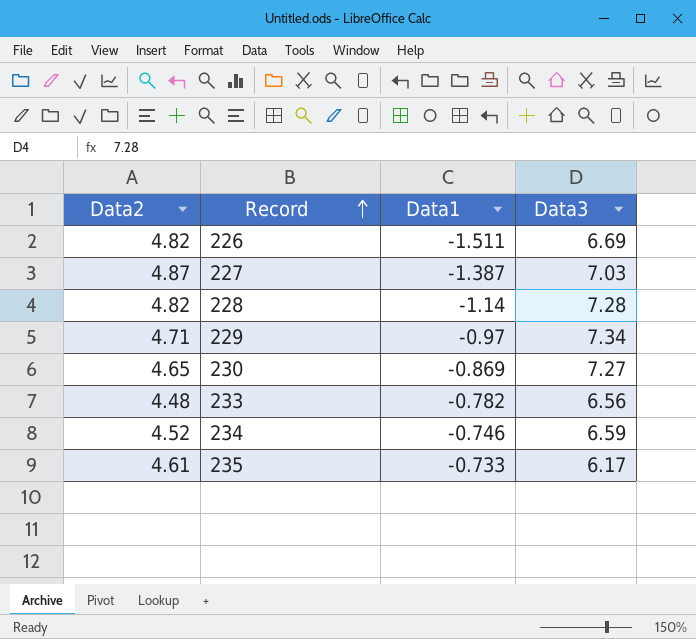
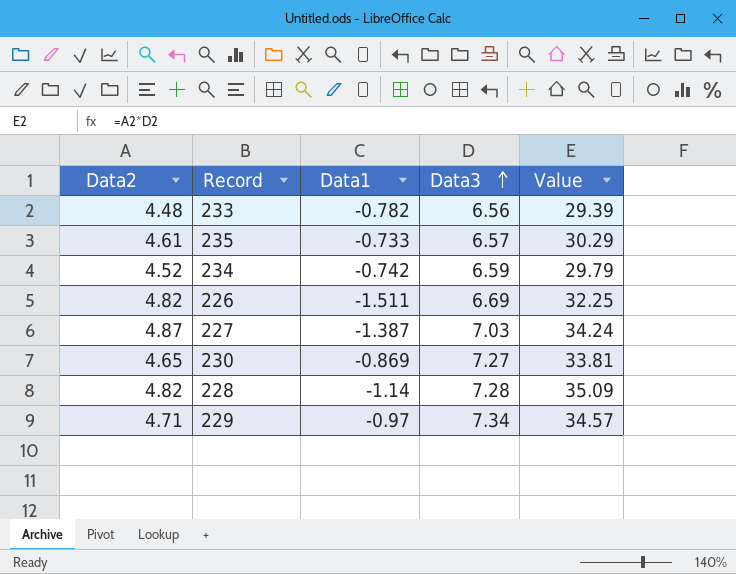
row order: Record ascending -> Data3 ascending
column Value | formula: none -> [Data2] * [Data3]
235 | Data3: 6.17 -> 6.57
234 | Data1: -0.746 -> -0.742

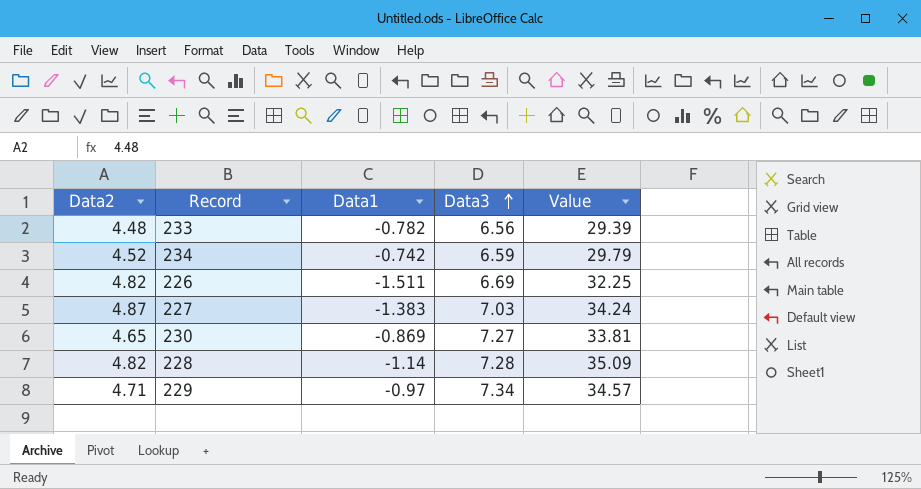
row 235: 4.61 | -0.733 | 6.57 | 30.29 -> none
227 | Data1: -1.387 -> -1.383

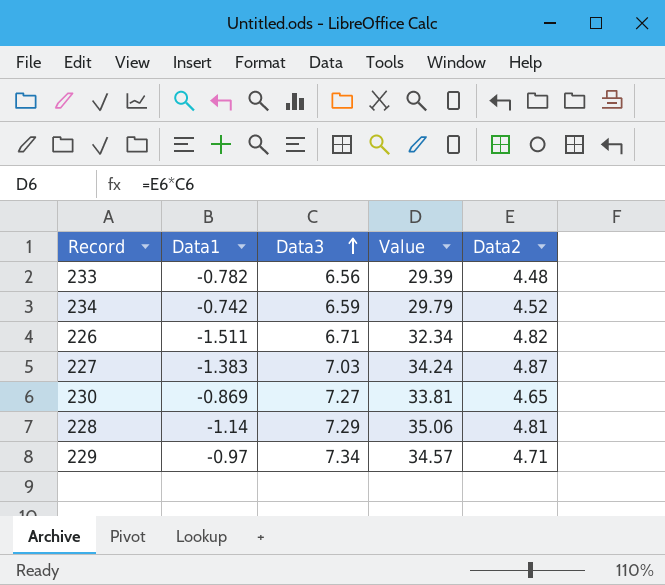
column Data2 | position: 1 -> 5
226 | Data3: 6.69 -> 6.71
226 | Value: 32.25 -> 32.34
228 | Data3: 7.28 -> 7.29
228 | Value: 35.09 -> 35.06
228 | Data2: 4.82 -> 4.81

